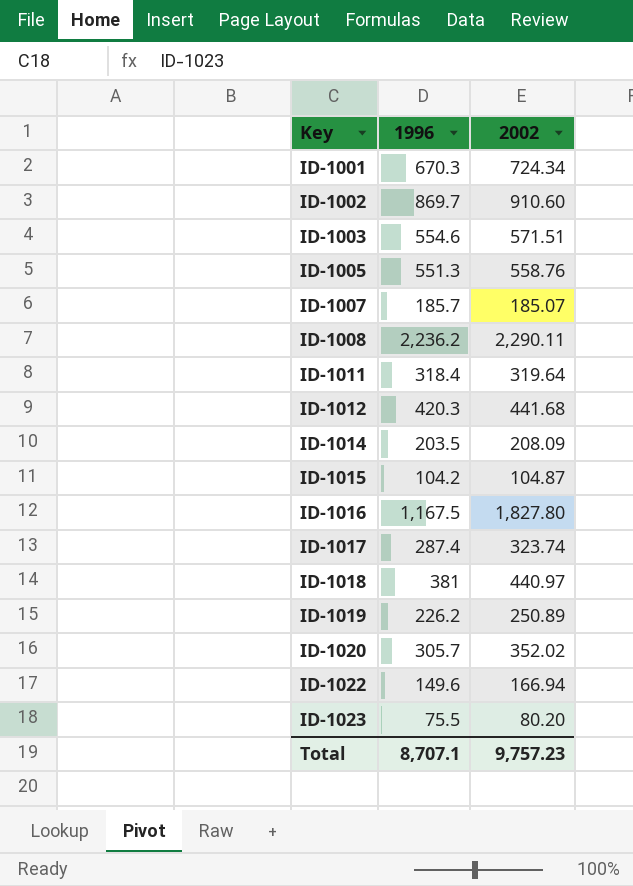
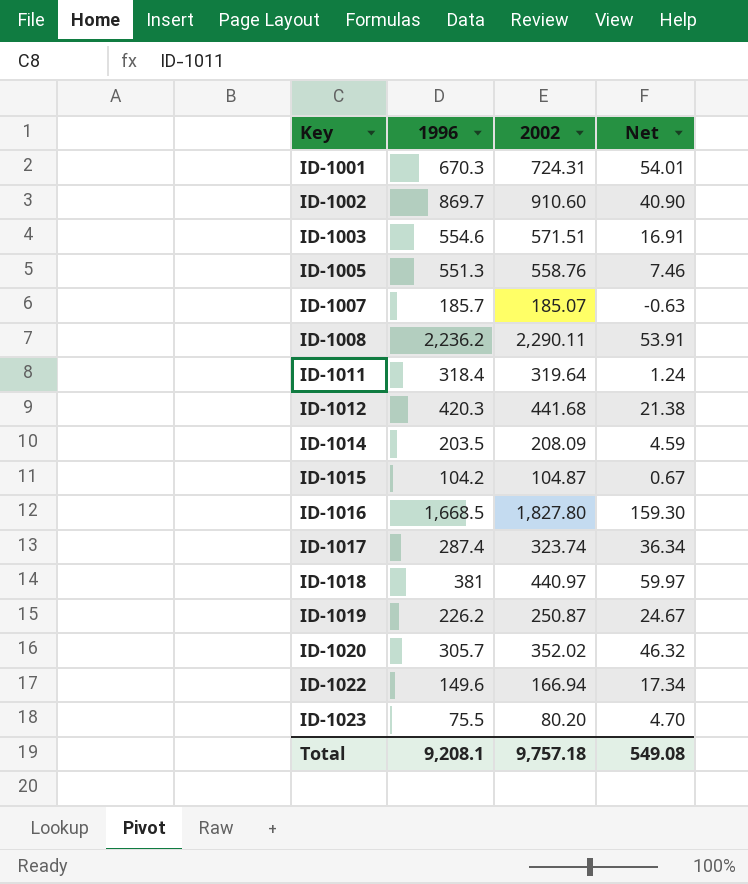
column Net | formula: none -> [2002] - [1996]
ID-1001 | 2002: 724.34 -> 724.31
ID-1016 | 1996: 1,167.5 -> 1,668.5
ID-1019 | 2002: 250.89 -> 250.87
Total | 1996: 8,707.1 -> 9,208.1
Total | 2002: 9,757.23 -> 9,757.18

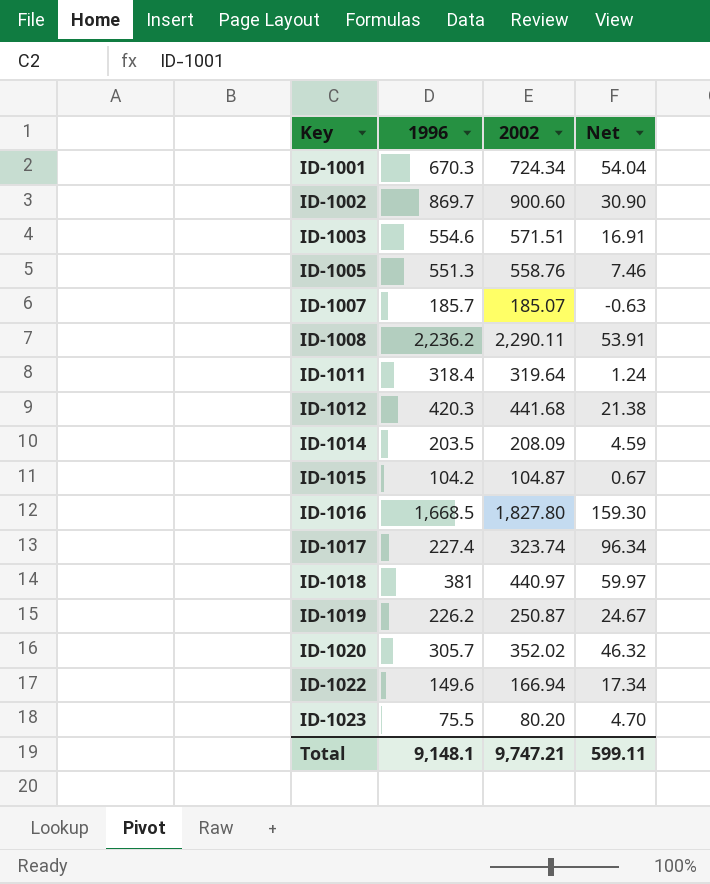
ID-1001 | 2002: 724.31 -> 724.34
ID-1001 | Net: 54.01 -> 54.04
ID-1002 | 2002: 910.60 -> 900.60
ID-1002 | Net: 40.90 -> 30.90
ID-1017 | 1996: 287.4 -> 227.4
ID-1017 | Net: 36.34 -> 96.34
Total | 1996: 9,208.1 -> 9,148.1
Total | 2002: 9,757.18 -> 9,747.21
Total | Net: 549.08 -> 599.11

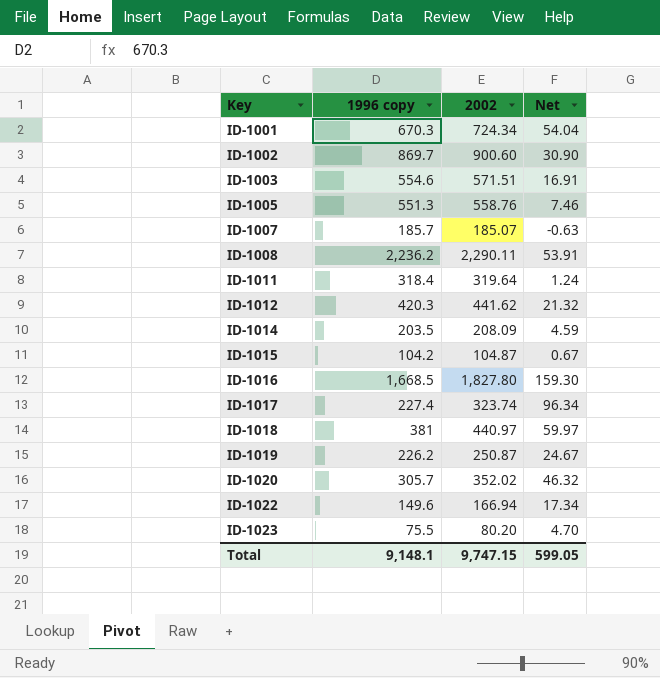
column name: 1996 -> 1996 copy
ID-1012 | 2002: 441.68 -> 441.62
ID-1012 | Net: 21.38 -> 21.32
Total | 2002: 9,747.21 -> 9,747.15
Total | Net: 599.11 -> 599.05

